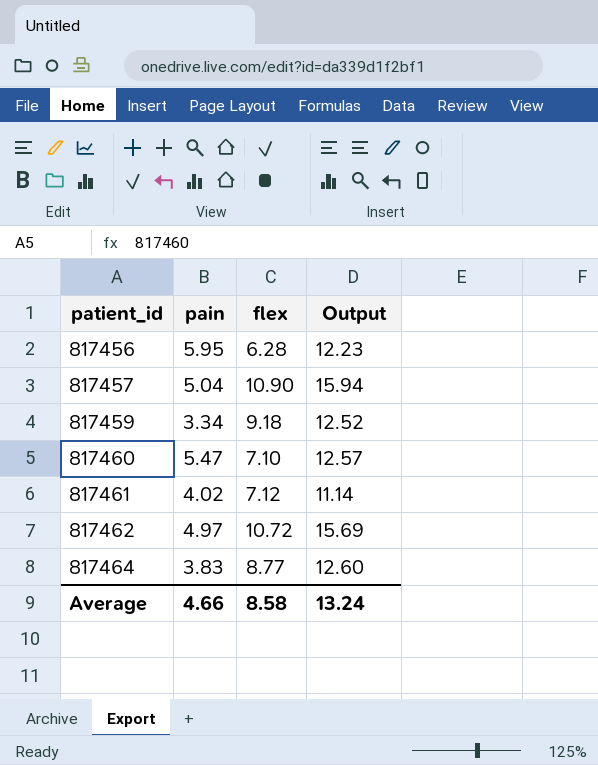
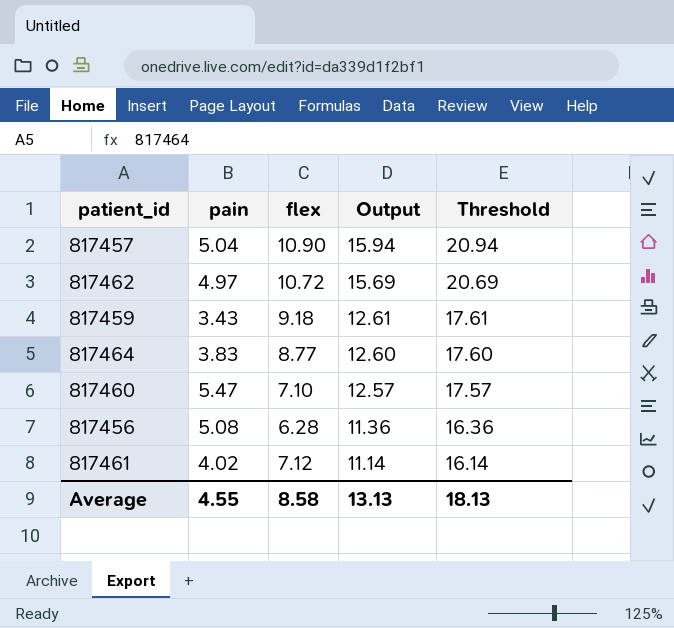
row order: patient_id ascending -> Output descending
column Threshold | formula: none -> [Output] + 5
817459 | pain: 3.34 -> 3.43
817459 | Output: 12.52 -> 12.61
817456 | pain: 5.95 -> 5.08
817456 | Output: 12.23 -> 11.36
Average | pain: 4.66 -> 4.55
Average | Output: 13.24 -> 13.13

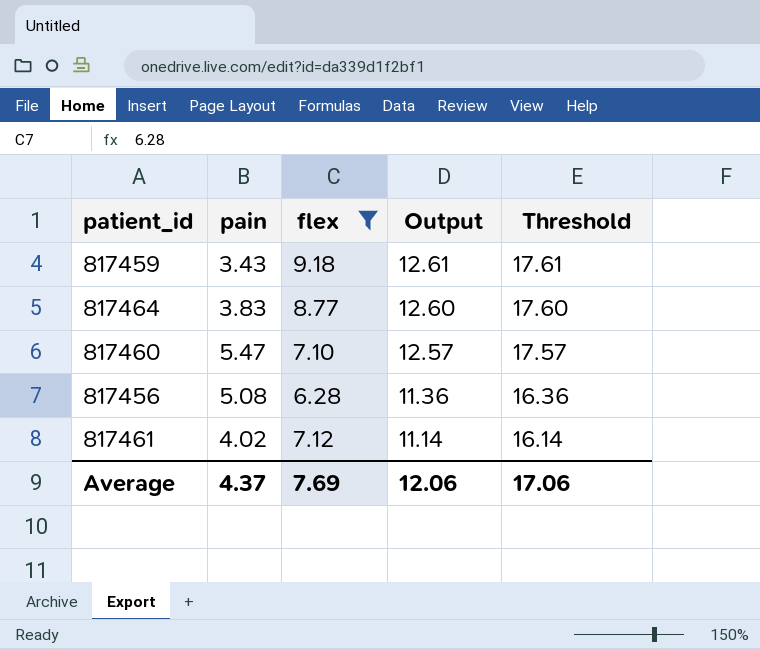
filter: none -> flex <= 9.18
Average | pain: 4.55 -> 4.37
Average | flex: 8.58 -> 7.69
Average | Output: 13.13 -> 12.06
Average | Threshold: 18.13 -> 17.06

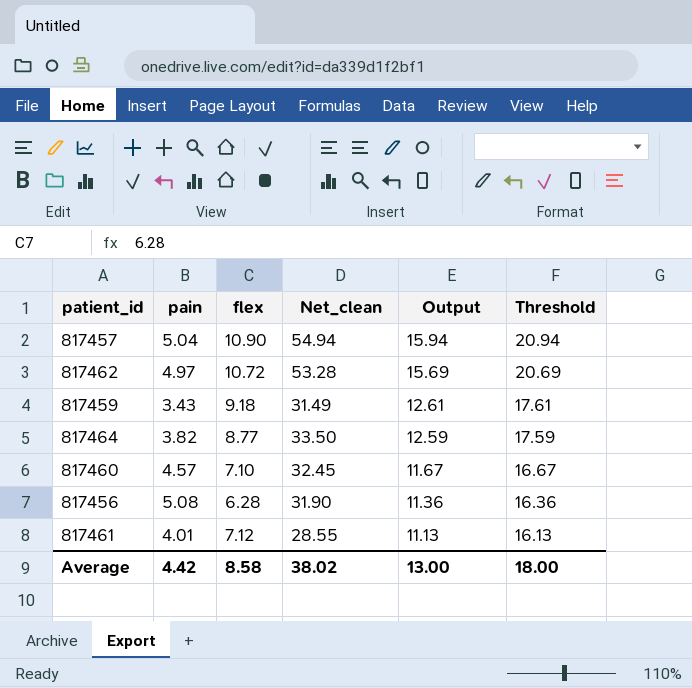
filter: flex <= 9.18 -> none
column Net_clean | formula: none -> [pain] * [flex]
817464 | pain: 3.83 -> 3.82
817464 | Output: 12.60 -> 12.59
817464 | Threshold: 17.60 -> 17.59
817460 | pain: 5.47 -> 4.57
817460 | Output: 12.57 -> 11.67
817460 | Threshold: 17.57 -> 16.67
817461 | pain: 4.02 -> 4.01
817461 | Output: 11.14 -> 11.13
817461 | Threshold: 16.14 -> 16.13
Average | pain: 4.37 -> 4.42
Average | flex: 7.69 -> 8.58
Average | Output: 12.06 -> 13.00
Average | Threshold: 17.06 -> 18.00

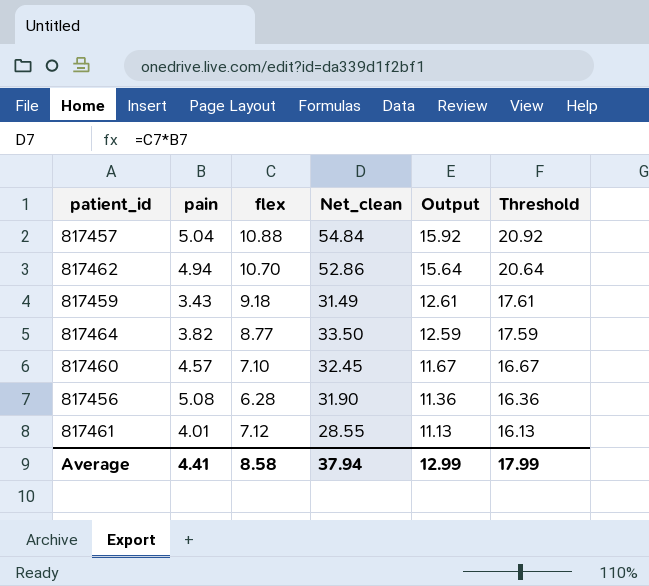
817457 | flex: 10.90 -> 10.88
817457 | Net_clean: 54.94 -> 54.84
817457 | Output: 15.94 -> 15.92
817457 | Threshold: 20.94 -> 20.92
817462 | pain: 4.97 -> 4.94
817462 | flex: 10.72 -> 10.70
817462 | Net_clean: 53.28 -> 52.86
817462 | Output: 15.69 -> 15.64
817462 | Threshold: 20.69 -> 20.64
Average | pain: 4.42 -> 4.41
Average | Net_clean: 38.02 -> 37.94
Average | Output: 13.00 -> 12.99
Average | Threshold: 18.00 -> 17.99

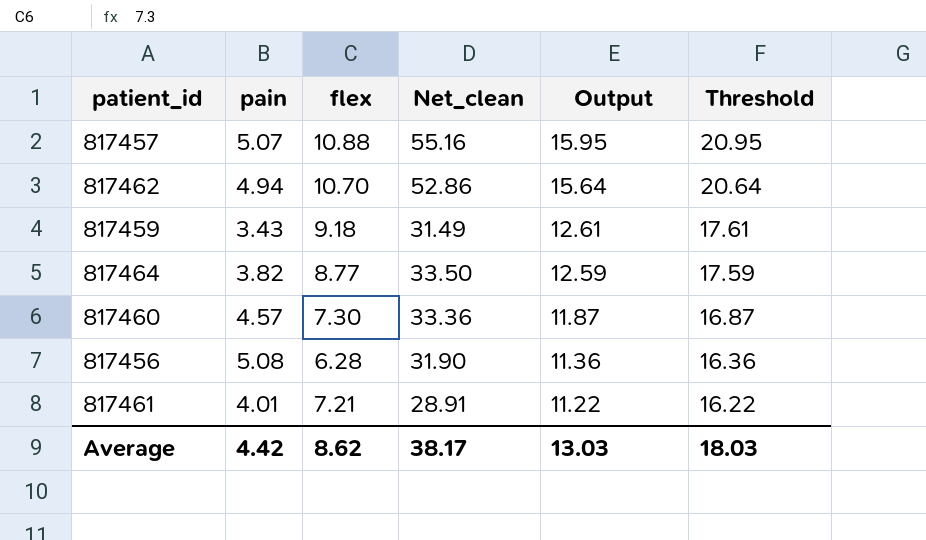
817457 | pain: 5.04 -> 5.07
817457 | Net_clean: 54.84 -> 55.16
817457 | Output: 15.92 -> 15.95
817457 | Threshold: 20.92 -> 20.95
817460 | flex: 7.10 -> 7.30
817460 | Net_clean: 32.45 -> 33.36
817460 | Output: 11.67 -> 11.87
817460 | Threshold: 16.67 -> 16.87
817461 | flex: 7.12 -> 7.21
817461 | Net_clean: 28.55 -> 28.91
817461 | Output: 11.13 -> 11.22
817461 | Threshold: 16.13 -> 16.22
Average | pain: 4.41 -> 4.42
Average | flex: 8.58 -> 8.62
Average | Net_clean: 37.94 -> 38.17
Average | Output: 12.99 -> 13.03
Average | Threshold: 17.99 -> 18.03

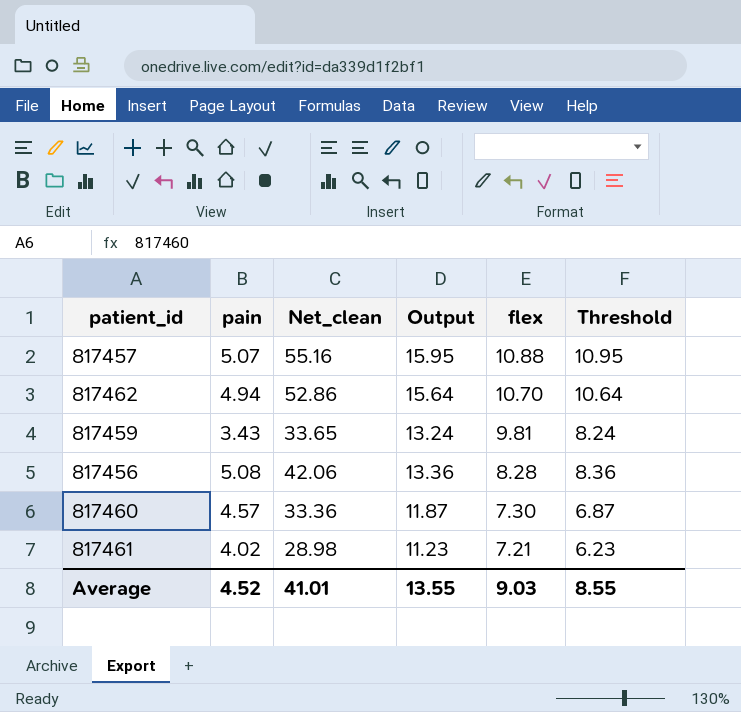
row order: Output descending -> flex descending
column flex | position: 3 -> 5
column Threshold | formula: [Output] + 5 -> [Output] - 5
row 817464: 3.82 | 8.77 | 33.50 | 12.59 | 17.59 -> none
817459 | Net_clean: 31.49 -> 33.65
817459 | Output: 12.61 -> 13.24
817459 | flex: 9.18 -> 9.81
817456 | Net_clean: 31.90 -> 42.06
817456 | Output: 11.36 -> 13.36
817456 | flex: 6.28 -> 8.28
817461 | pain: 4.01 -> 4.02
817461 | Net_clean: 28.91 -> 28.98
817461 | Output: 11.22 -> 11.23
Average | pain: 4.42 -> 4.52
Average | Net_clean: 38.17 -> 41.01
Average | Output: 13.03 -> 13.55
Average | flex: 8.62 -> 9.03
Average | Threshold: 18.03 -> 8.55

